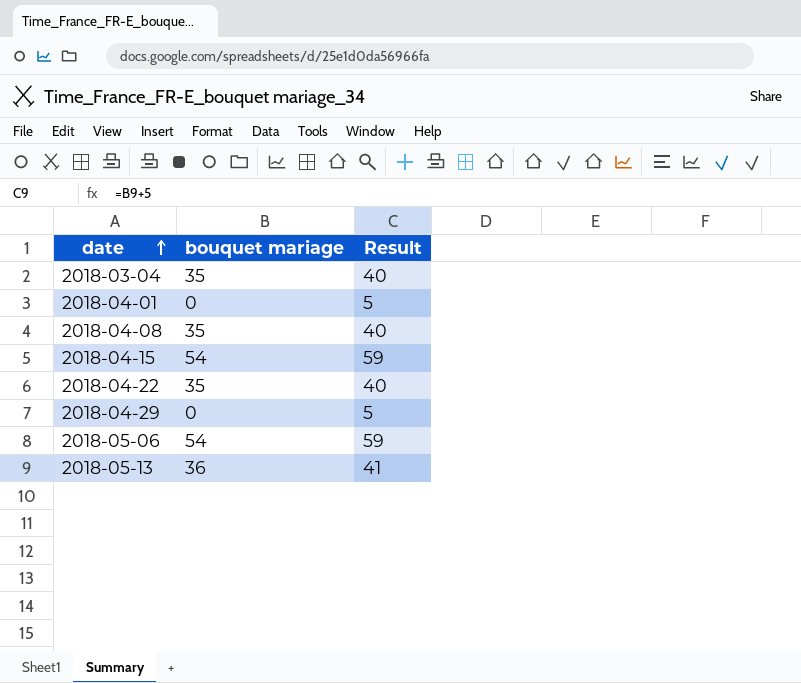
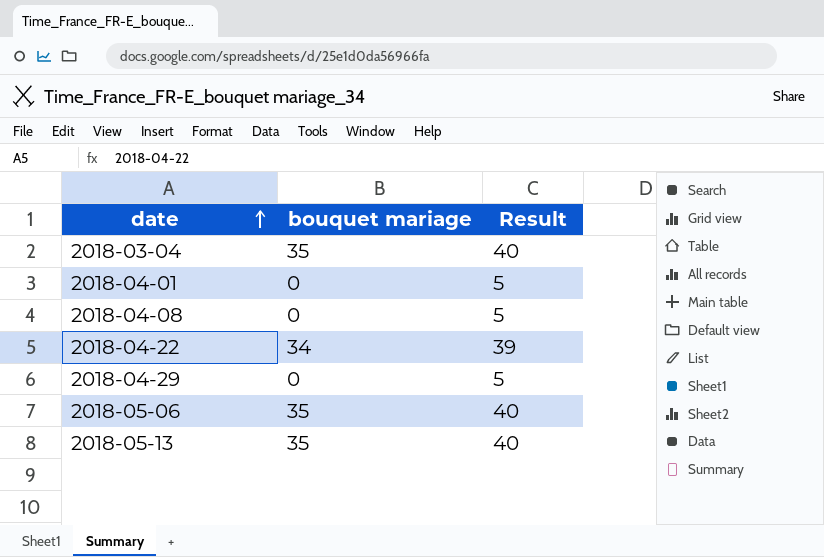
row 2018-04-15: 54 | 59 -> none
2018-04-08 | bouquet mariage: 35 -> 0
2018-04-08 | Result: 40 -> 5
2018-04-22 | bouquet mariage: 35 -> 34
2018-04-22 | Result: 40 -> 39
2018-05-06 | bouquet mariage: 54 -> 35
2018-05-06 | Result: 59 -> 40
2018-05-13 | bouquet mariage: 36 -> 35
2018-05-13 | Result: 41 -> 40

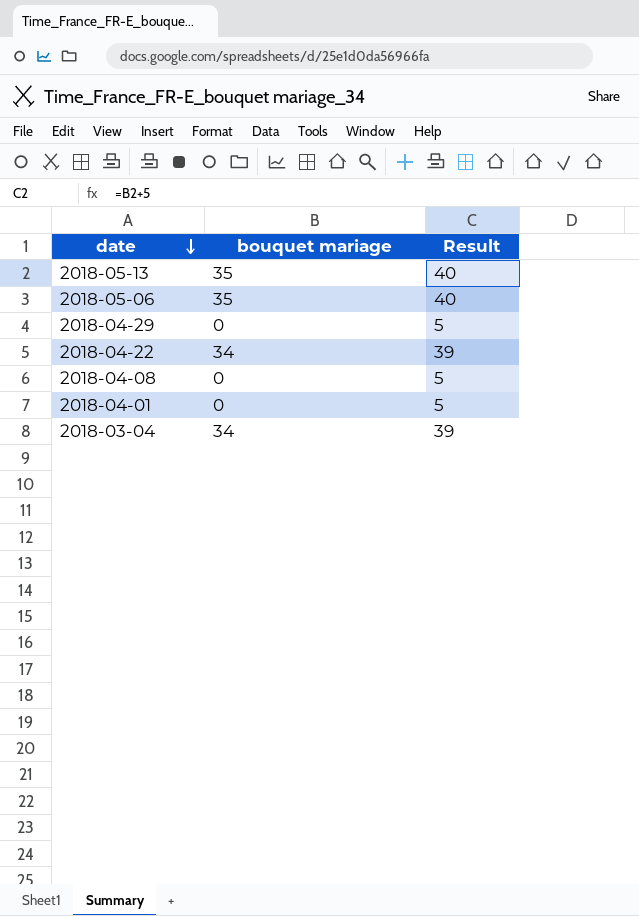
row order: date ascending -> date descending
2018-03-04 | bouquet mariage: 35 -> 34
2018-03-04 | Result: 40 -> 39

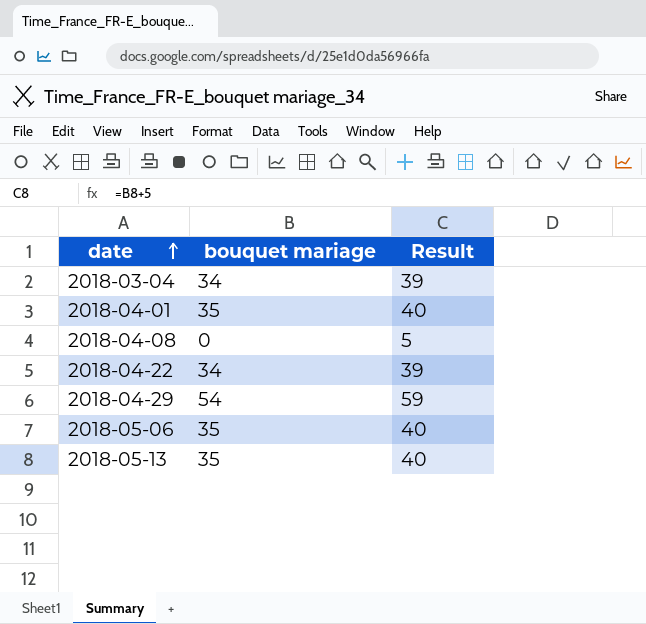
row order: date descending -> date ascending
2018-04-01 | bouquet mariage: 0 -> 35
2018-04-01 | Result: 5 -> 40
2018-04-29 | bouquet mariage: 0 -> 54
2018-04-29 | Result: 5 -> 59

